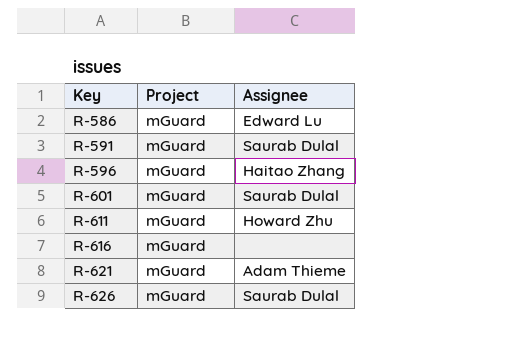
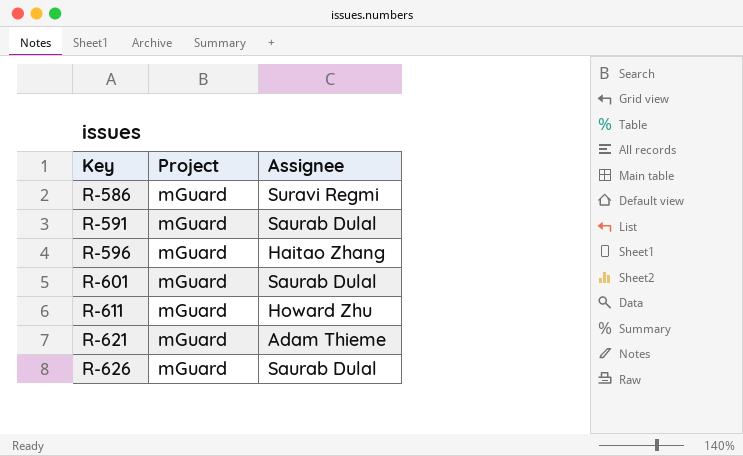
row R-616: mGuard | none -> none
R-586 | Assignee: Edward Lu -> Suravi Regmi

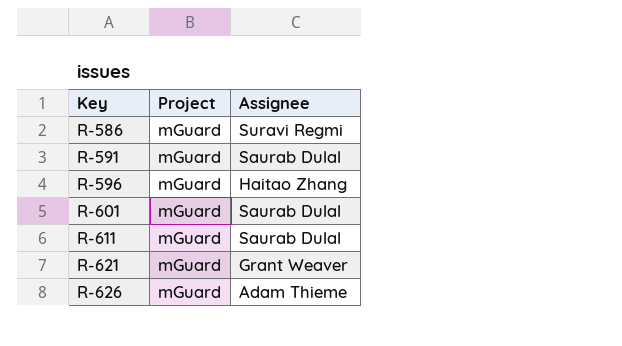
R-611 | Assignee: Howard Zhu -> Saurab Dulal
R-621 | Assignee: Adam Thieme -> Grant Weaver
R-626 | Assignee: Saurab Dulal -> Adam Thieme

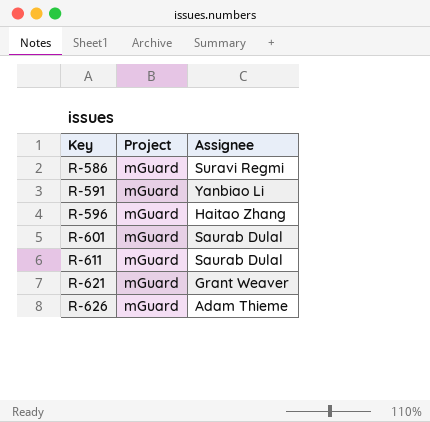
R-591 | Assignee: Saurab Dulal -> Yanbiao Li

